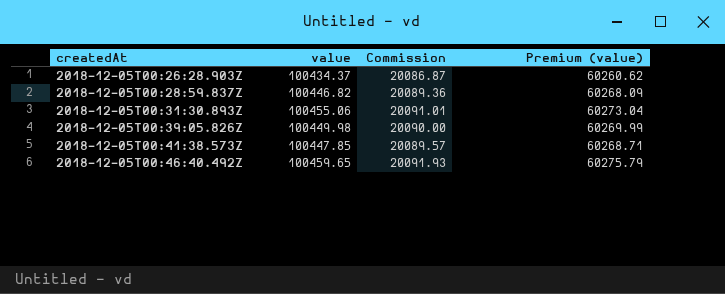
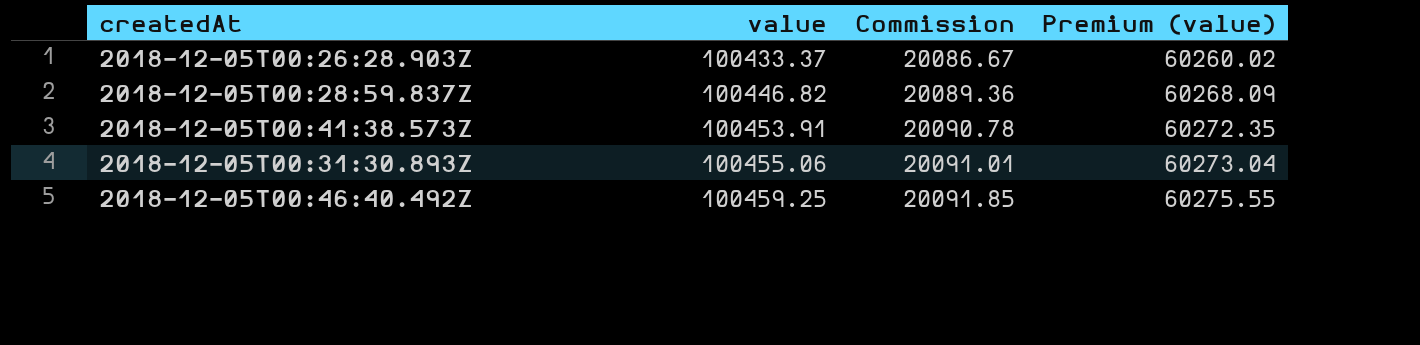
row order: createdAt ascending -> value ascending
row 2018-12-05T00:39:05.826Z: 100449.98 | 20090.00 | 60269.99 -> none
2018-12-05T00:26:28.903Z | value: 100434.37 -> 100433.37
2018-12-05T00:26:28.903Z | Commission: 20086.87 -> 20086.67
2018-12-05T00:26:28.903Z | Premium (value): 60260.62 -> 60260.02
2018-12-05T00:41:38.573Z | value: 100447.85 -> 100453.91
2018-12-05T00:41:38.573Z | Commission: 20089.57 -> 20090.78
2018-12-05T00:41:38.573Z | Premium (value): 60268.71 -> 60272.35
2018-12-05T00:46:40.492Z | value: 100459.65 -> 100459.25
2018-12-05T00:46:40.492Z | Commission: 20091.93 -> 20091.85
2018-12-05T00:46:40.492Z | Premium (value): 60275.79 -> 60275.55

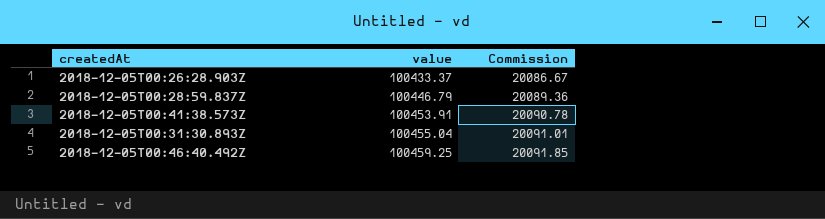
column Premium (value) | formula: [value] * 0.6 -> none
2018-12-05T00:28:59.837Z | value: 100446.82 -> 100446.79
2018-12-05T00:31:30.893Z | value: 100455.06 -> 100455.04

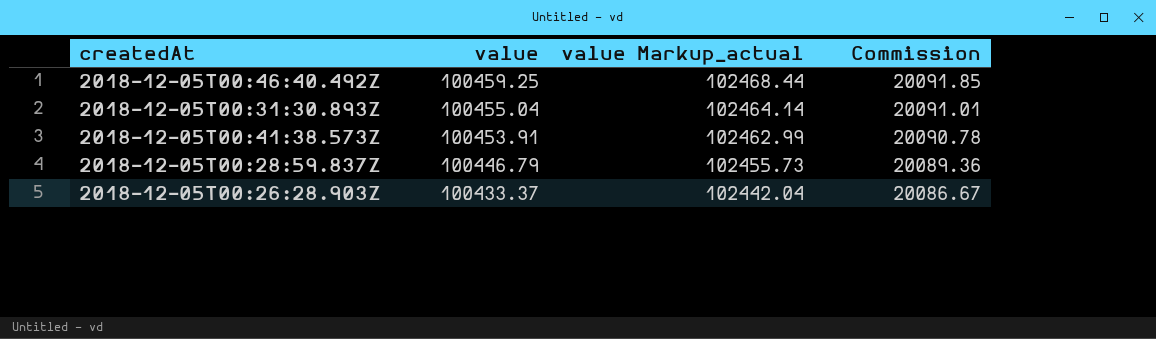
row order: value ascending -> value descending
column value Markup_actual | formula: none -> [value] * 1.02

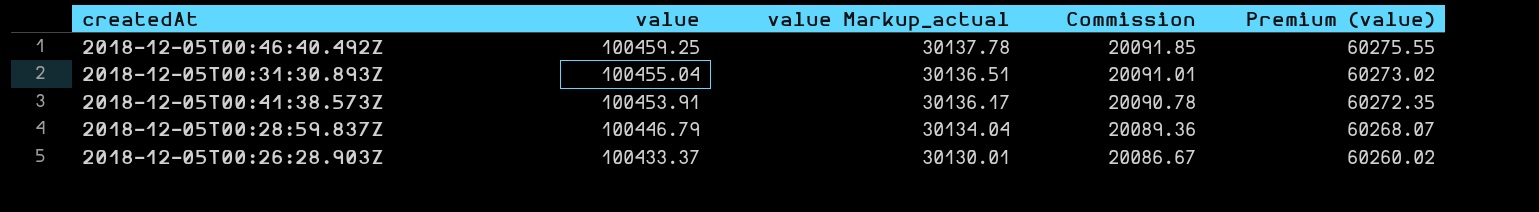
column value Markup_actual | formula: [value] * 1.02 -> [value] * 0.3
column Premium (value) | formula: none -> [value] * 0.6

